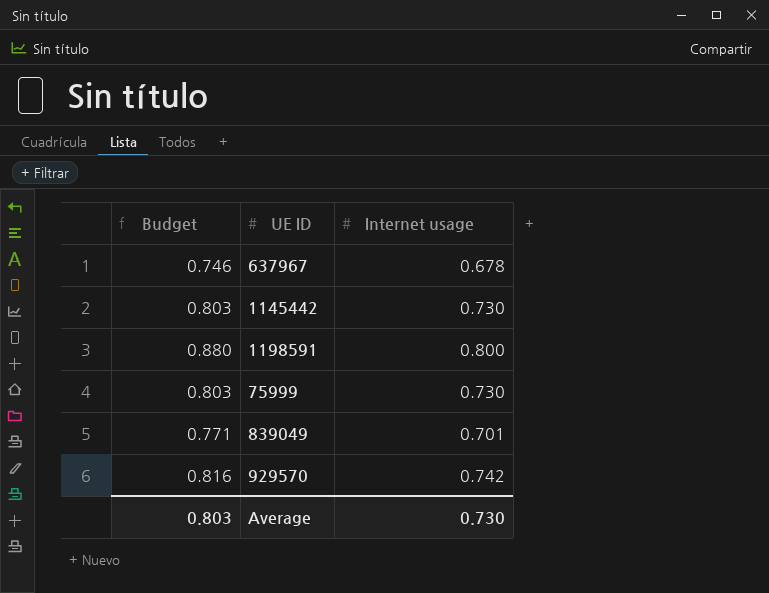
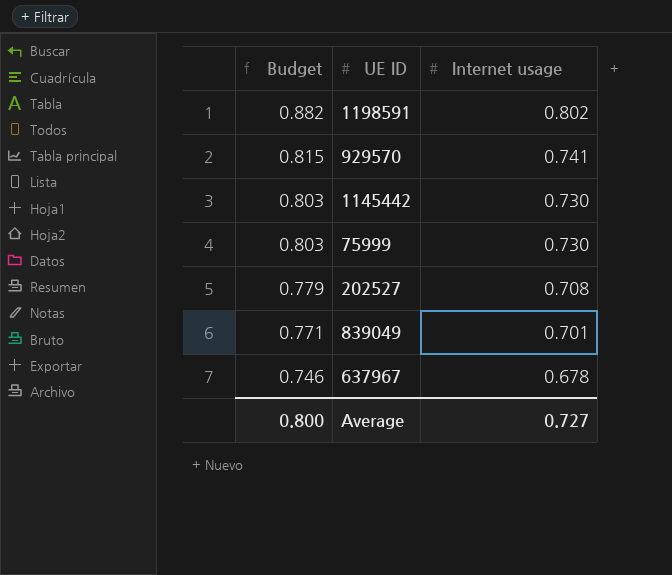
row order: none -> Budget descending
1198591 | Budget: 0.880 -> 0.882
1198591 | Internet usage: 0.800 -> 0.802
929570 | Budget: 0.816 -> 0.815
929570 | Internet usage: 0.742 -> 0.741
row 202527: none -> 0.779 | 0.708
Average | Budget: 0.803 -> 0.800
Average | Internet usage: 0.730 -> 0.727

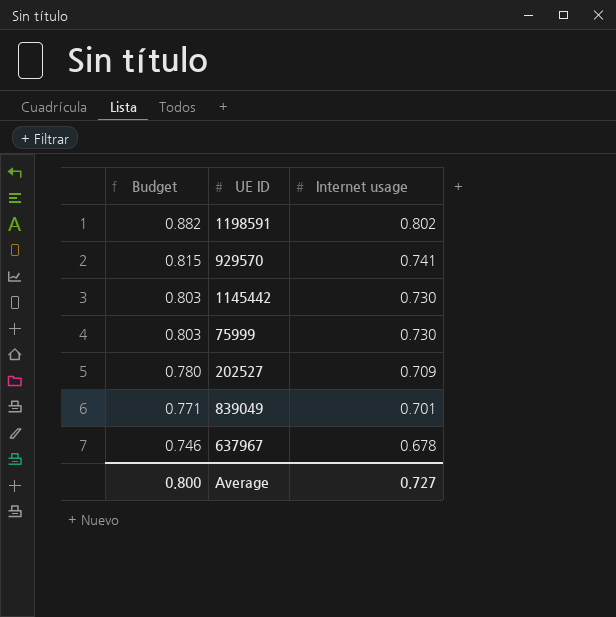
202527 | Budget: 0.779 -> 0.780
202527 | Internet usage: 0.708 -> 0.709

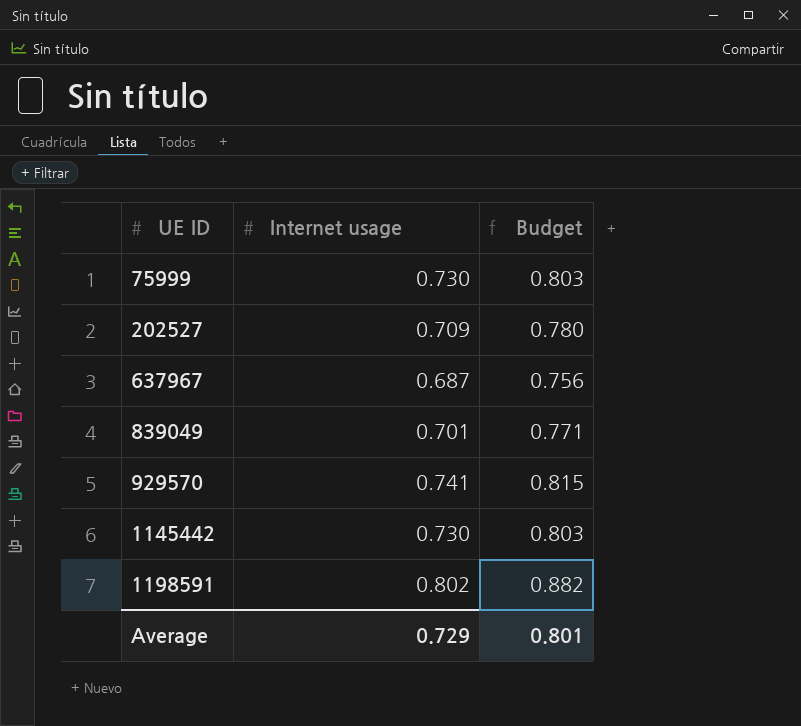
row order: Budget descending -> UE ID ascending
column Budget | position: 1 -> 3
637967 | Internet usage: 0.678 -> 0.687
637967 | Budget: 0.746 -> 0.756
Average | Internet usage: 0.727 -> 0.729
Average | Budget: 0.800 -> 0.801

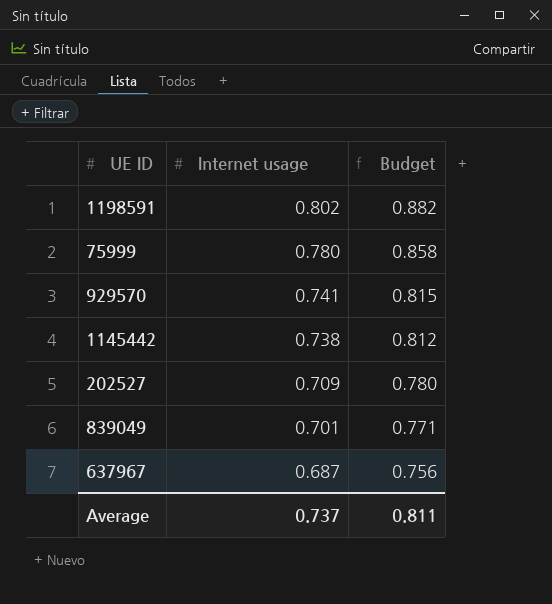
row order: UE ID ascending -> Internet usage descending
75999 | Internet usage: 0.730 -> 0.780
75999 | Budget: 0.803 -> 0.858
1145442 | Internet usage: 0.730 -> 0.738
1145442 | Budget: 0.803 -> 0.812
Average | Internet usage: 0.729 -> 0.737
Average | Budget: 0.801 -> 0.811

